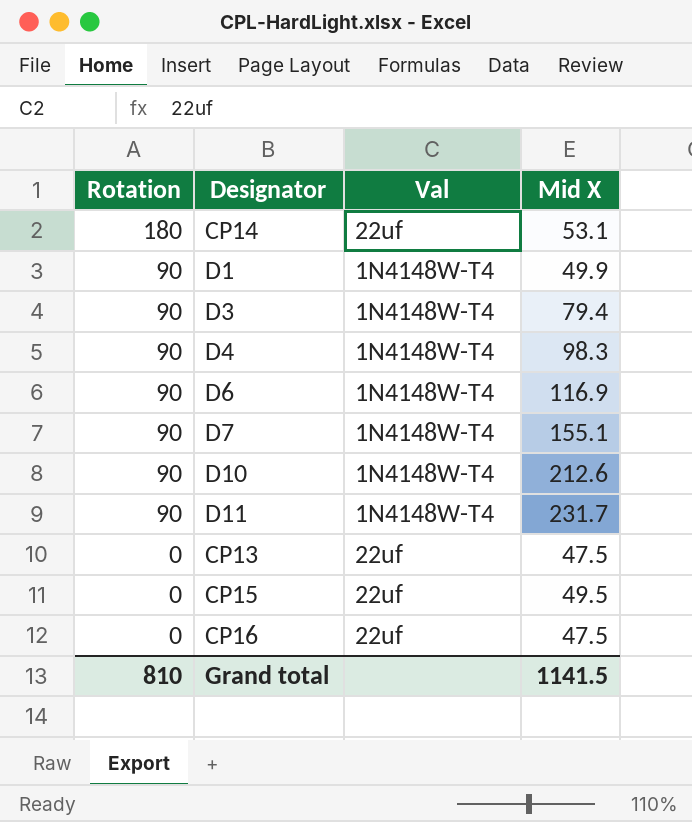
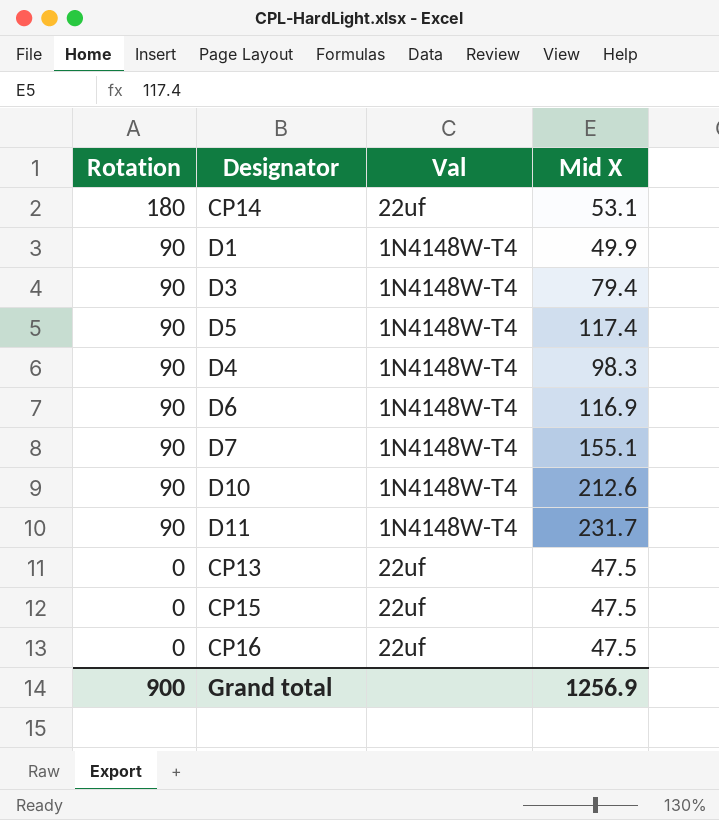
row D5: none -> 90 | 1N4148W-T4 | 117.4
CP15 | Mid X: 49.5 -> 47.5
Grand total | Rotation: 810 -> 900
Grand total | Mid X: 1141.5 -> 1256.9

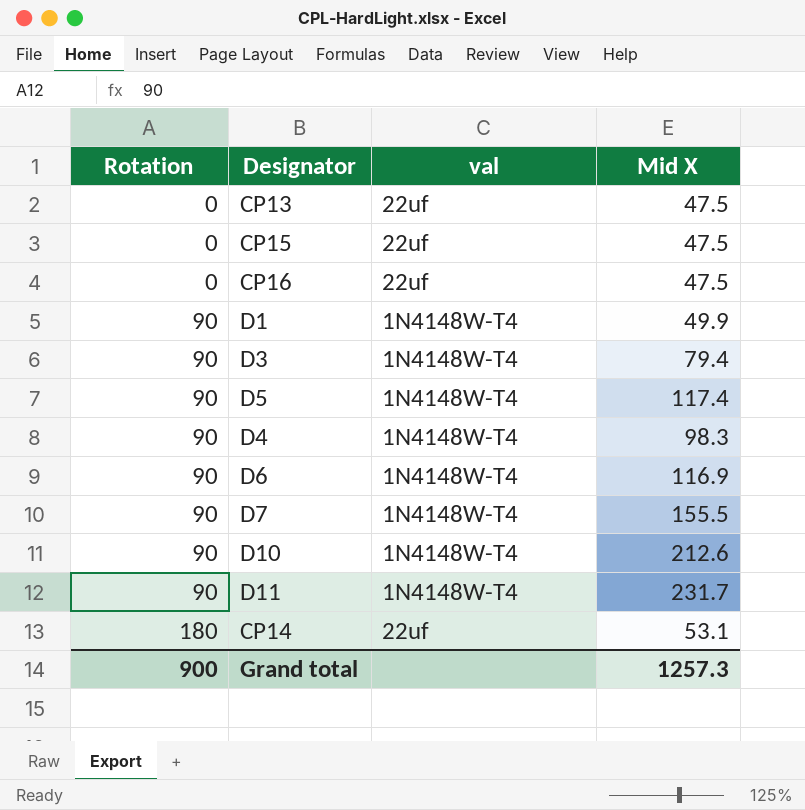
row order: Rotation descending -> Rotation ascending
column name: Val -> val
D7 | Mid X: 155.1 -> 155.5
Grand total | Mid X: 1256.9 -> 1257.3

